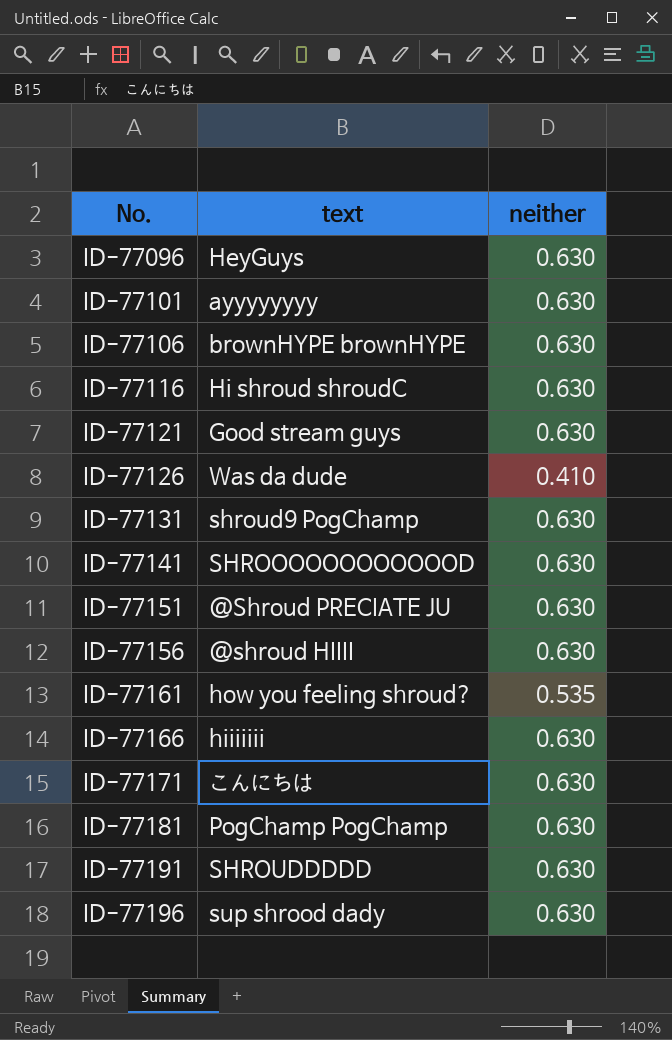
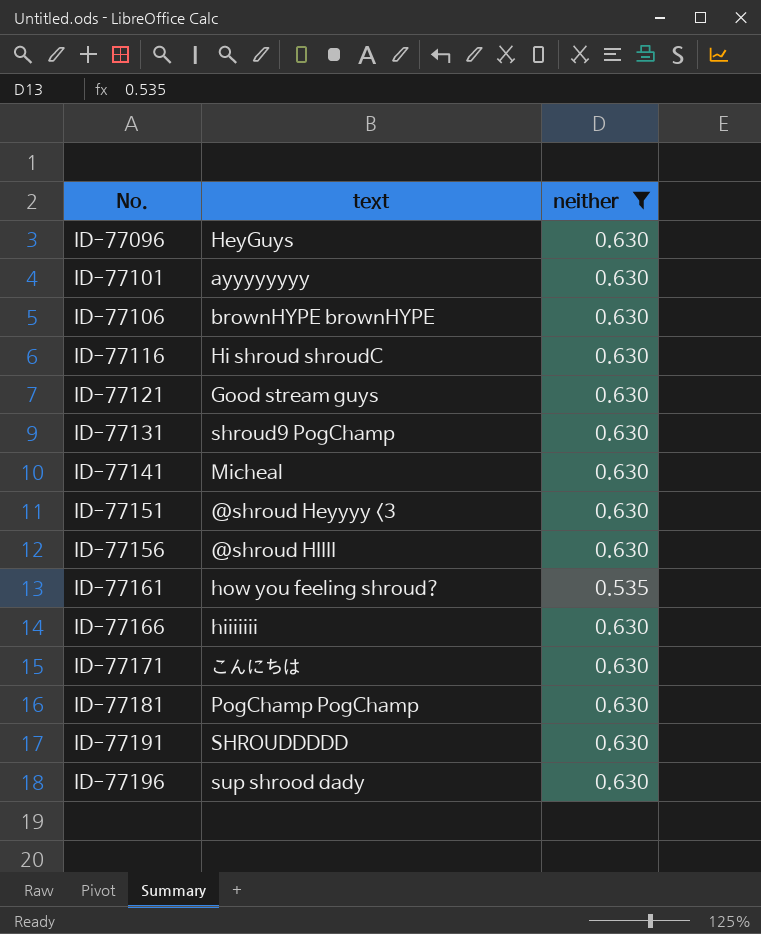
filter: none -> neither != 0.410
ID-77141 | text: SHROOOOOOOOOOOOD -> Micheal
ID-77151 | text: @Shroud PRECIATE JU -> @shroud Heyyyy <3

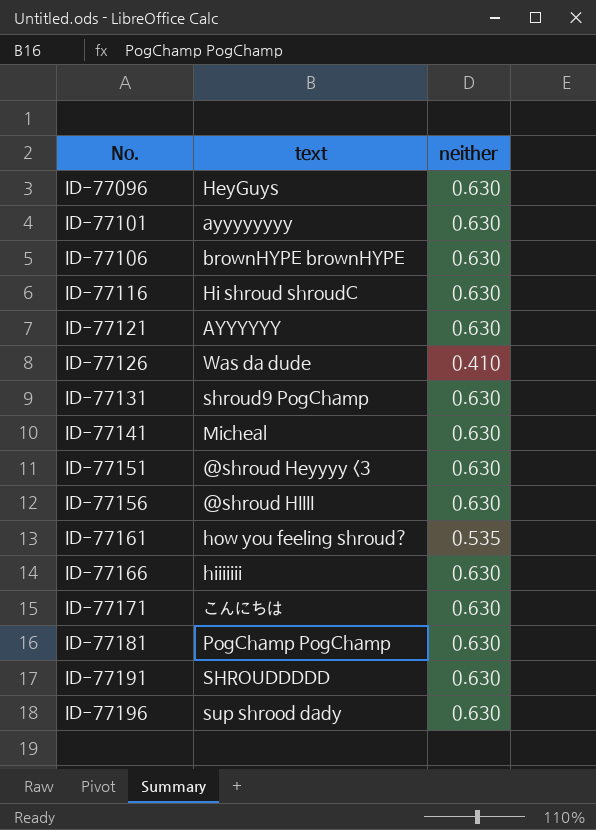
filter: neither != 0.410 -> none
ID-77121 | text: Good stream guys -> AYYYYYY

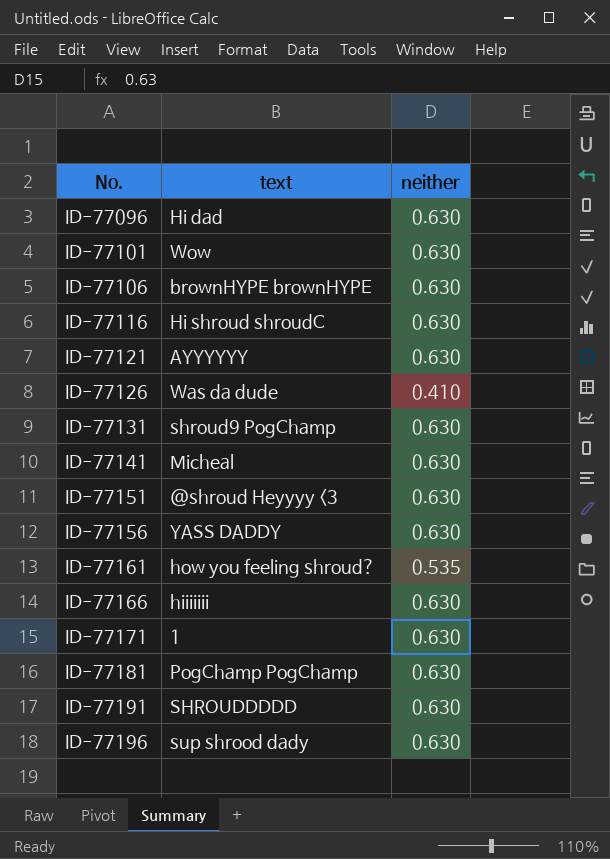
ID-77096 | text: HeyGuys -> Hi dad
ID-77101 | text: ayyyyyyyy -> Wow
ID-77156 | text: @shroud HIIII -> YASS DADDY
ID-77171 | text: こんにちは -> 1

